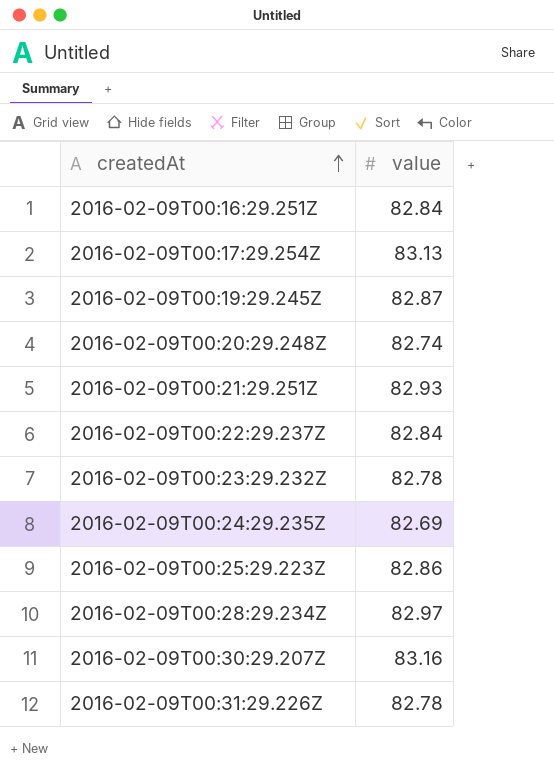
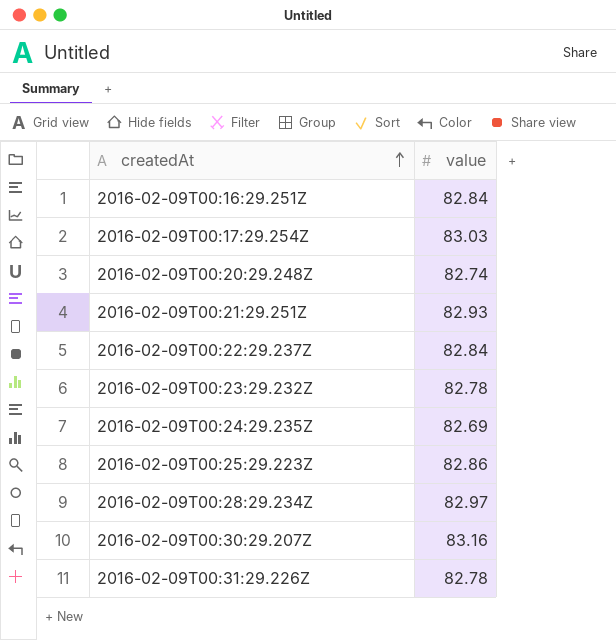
row 2016-02-09T00:19:29.245Z: 82.87 -> none
2016-02-09T00:17:29.254Z | value: 83.13 -> 83.03

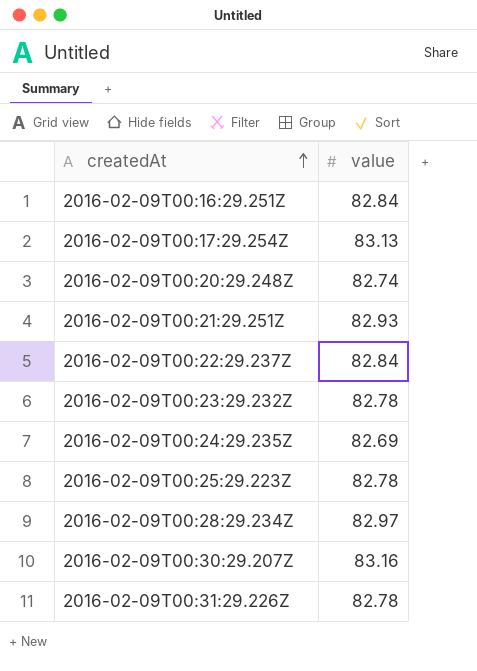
2016-02-09T00:17:29.254Z | value: 83.03 -> 83.13
2016-02-09T00:25:29.223Z | value: 82.86 -> 82.78

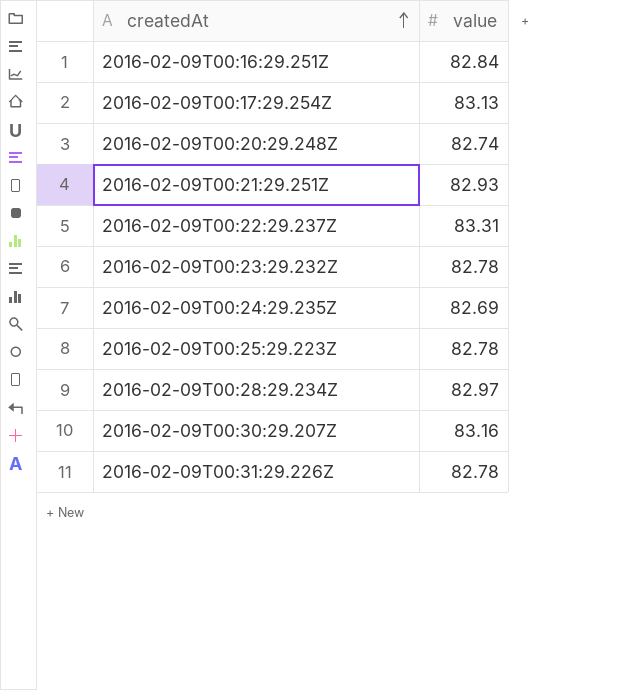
2016-02-09T00:22:29.237Z | value: 82.84 -> 83.31

